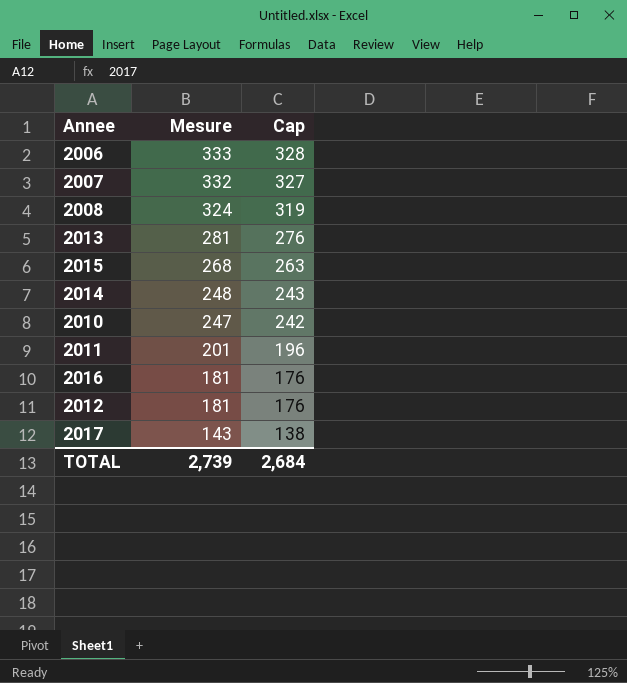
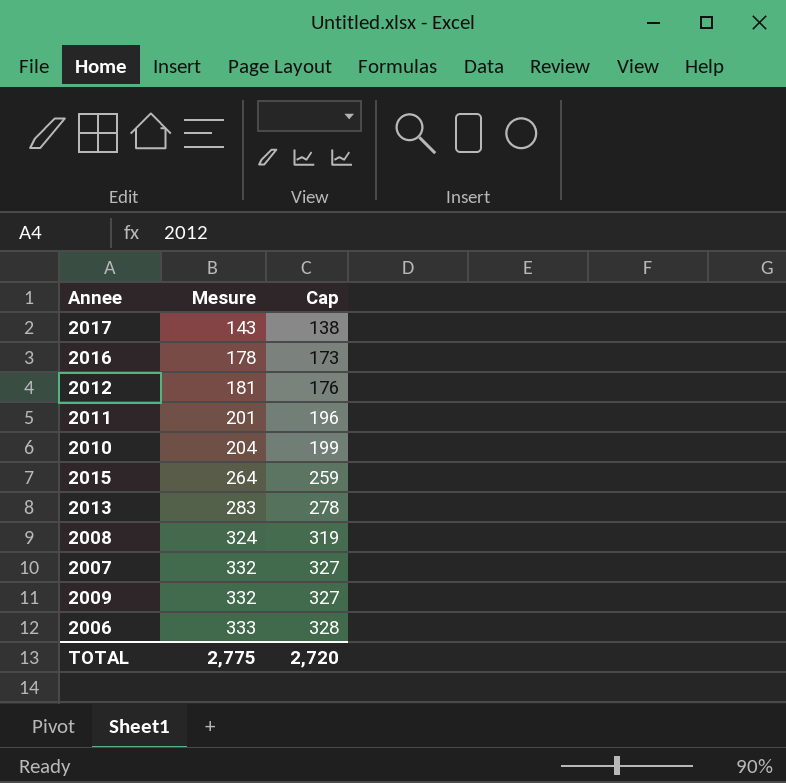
row order: Mesure descending -> Mesure ascending
row 2014: 248 | 243 -> none
2016 | Mesure: 181 -> 178
2016 | Cap: 176 -> 173
2010 | Mesure: 247 -> 204
2010 | Cap: 242 -> 199
2015 | Mesure: 268 -> 264
2015 | Cap: 263 -> 259
2013 | Mesure: 281 -> 283
2013 | Cap: 276 -> 278
row 2009: none -> 332 | 327
TOTAL | Mesure: 2,739 -> 2,775
TOTAL | Cap: 2,684 -> 2,720

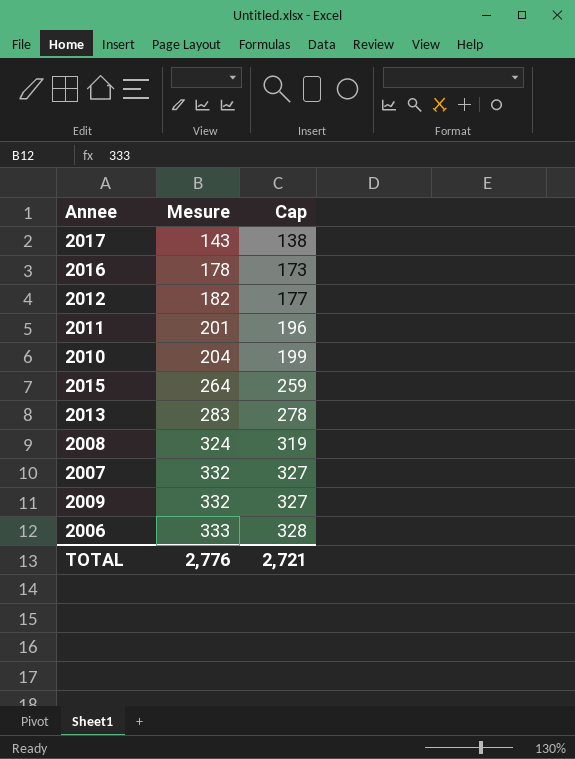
2012 | Mesure: 181 -> 182
2012 | Cap: 176 -> 177
TOTAL | Mesure: 2,775 -> 2,776
TOTAL | Cap: 2,720 -> 2,721

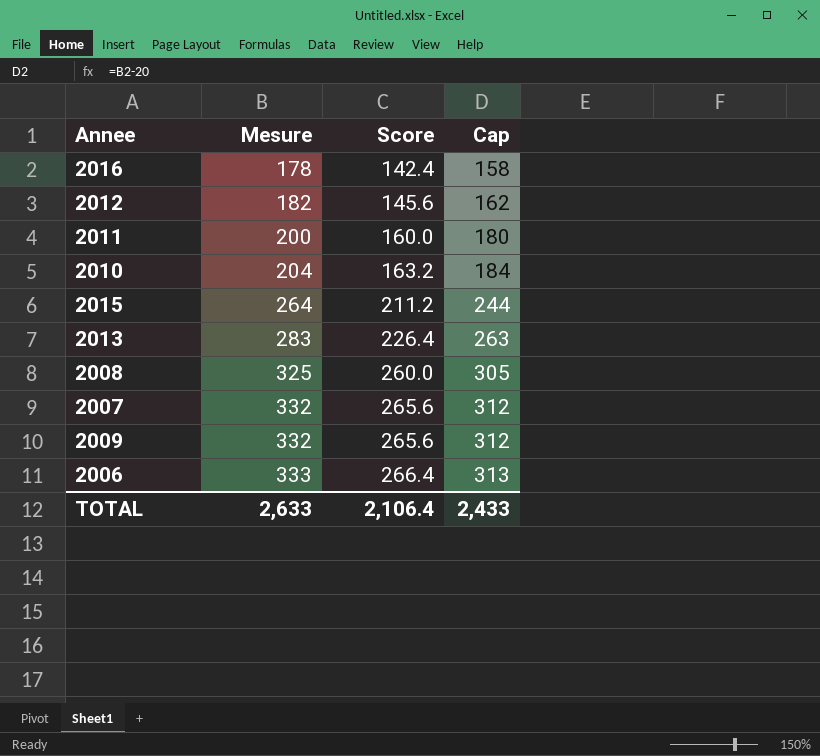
column Score | formula: none -> [Mesure] * 0.8
column Cap | formula: [Mesure] - 5 -> [Mesure] - 20
row 2017: 143 | 138 -> none
2011 | Mesure: 201 -> 200
2008 | Mesure: 324 -> 325
TOTAL | Mesure: 2,776 -> 2,633
TOTAL | Cap: 2,721 -> 2,433

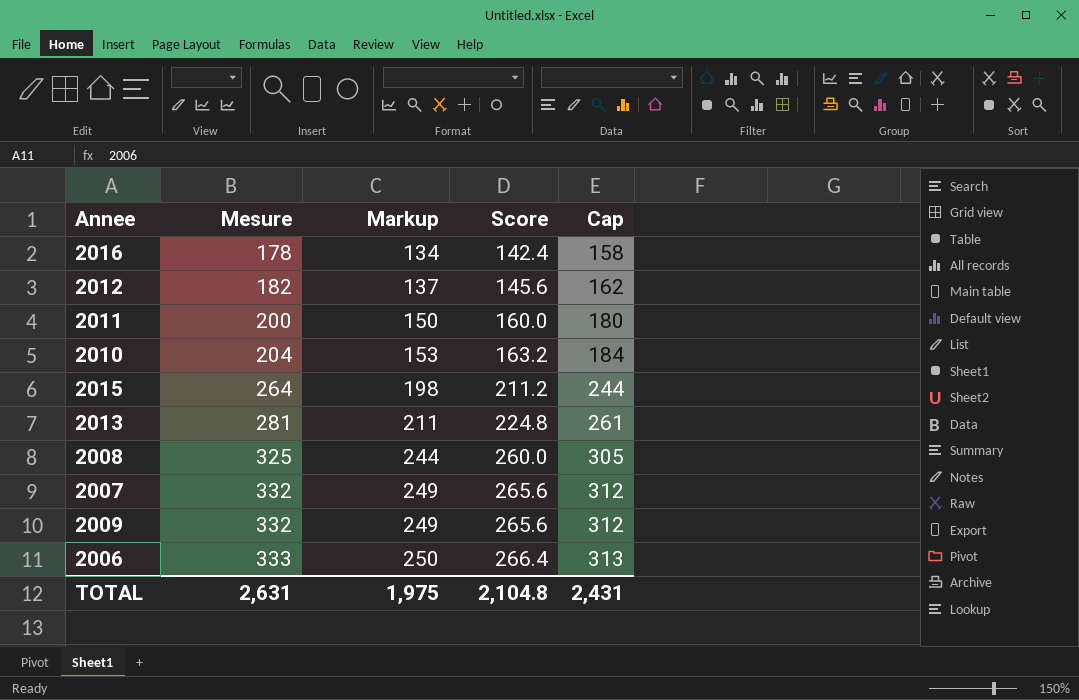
column Markup | formula: none -> [Mesure] * 0.75
2013 | Mesure: 283 -> 281
2013 | Score: 226.4 -> 224.8
2013 | Cap: 263 -> 261
TOTAL | Mesure: 2,633 -> 2,631
TOTAL | Score: 2,106.4 -> 2,104.8
TOTAL | Cap: 2,433 -> 2,431

